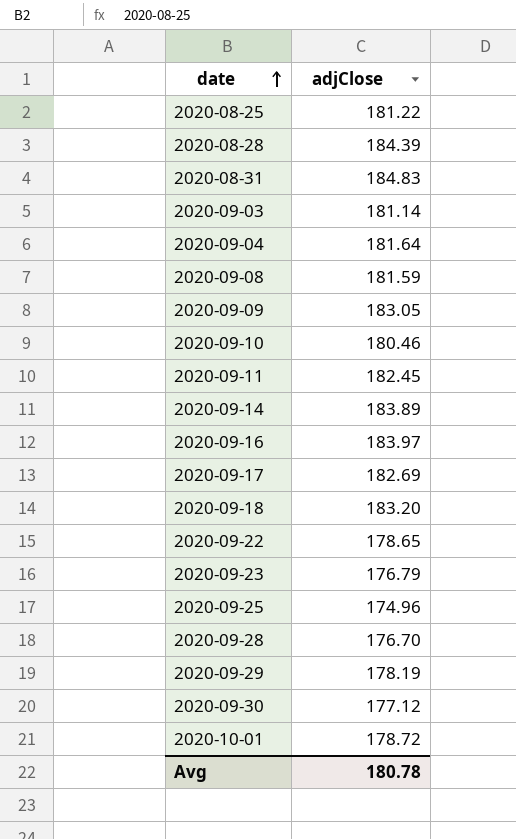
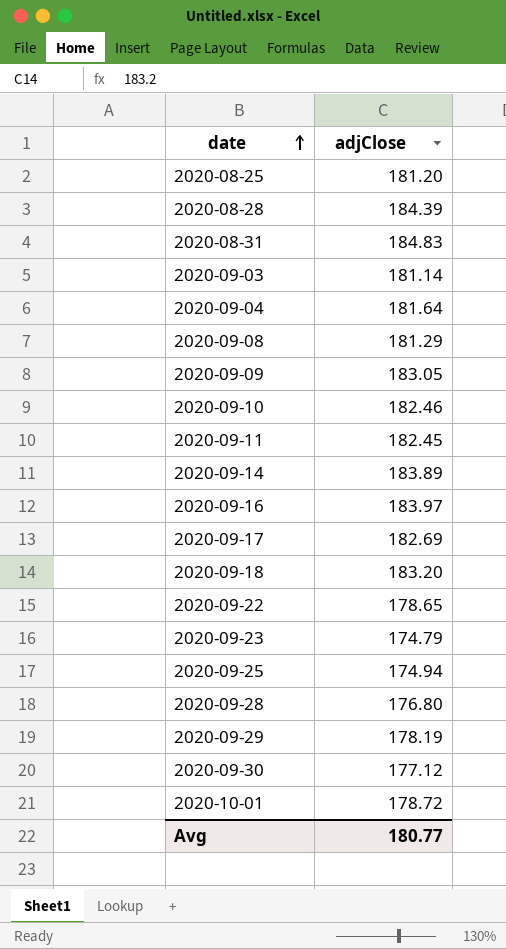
2020-08-25 | adjClose: 181.22 -> 181.20
2020-09-08 | adjClose: 181.59 -> 181.29
2020-09-10 | adjClose: 180.46 -> 182.46
2020-09-23 | adjClose: 176.79 -> 174.79
2020-09-25 | adjClose: 174.96 -> 174.94
2020-09-28 | adjClose: 176.70 -> 176.80
Avg | adjClose: 180.78 -> 180.77

